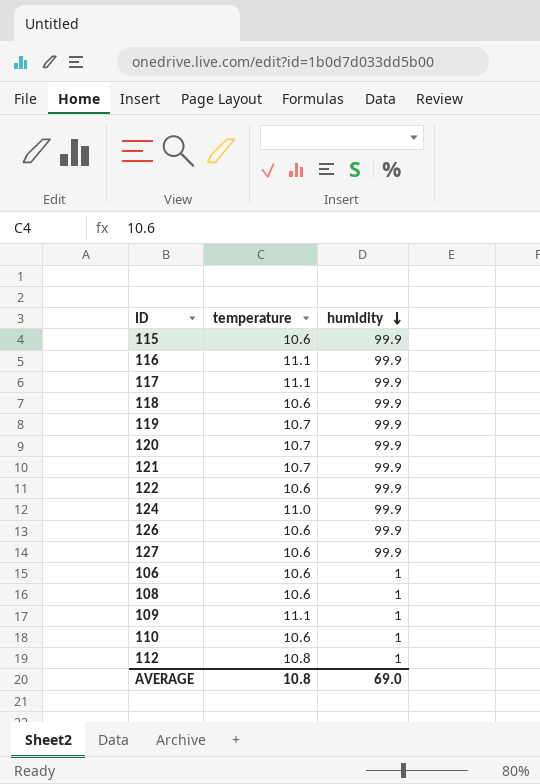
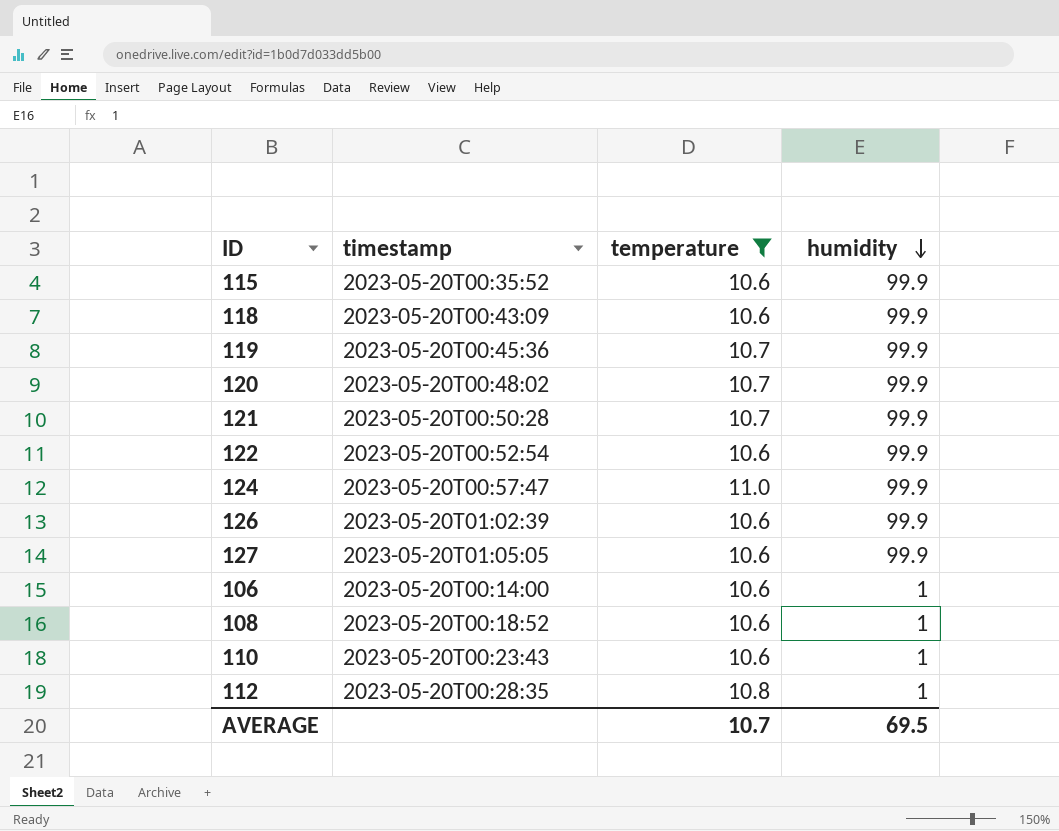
filter: none -> temperature != 11.1
column timestamp | position: none -> 2
AVERAGE | temperature: 10.8 -> 10.7
AVERAGE | humidity: 69.0 -> 69.5

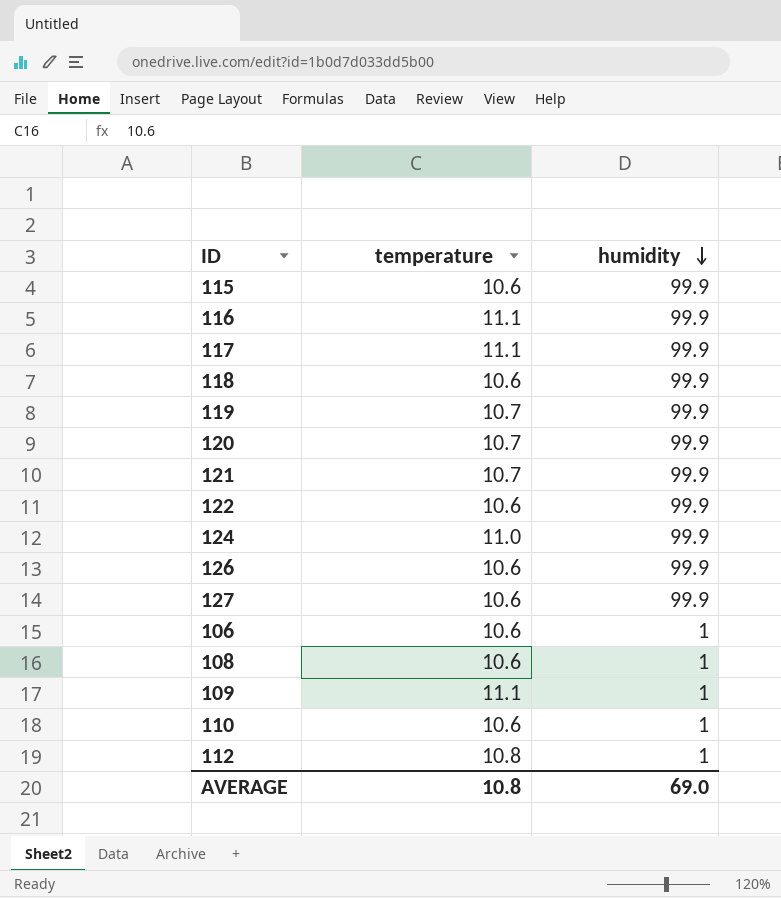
filter: temperature != 11.1 -> none
column timestamp | position: 2 -> none
AVERAGE | temperature: 10.7 -> 10.8
AVERAGE | humidity: 69.5 -> 69.0

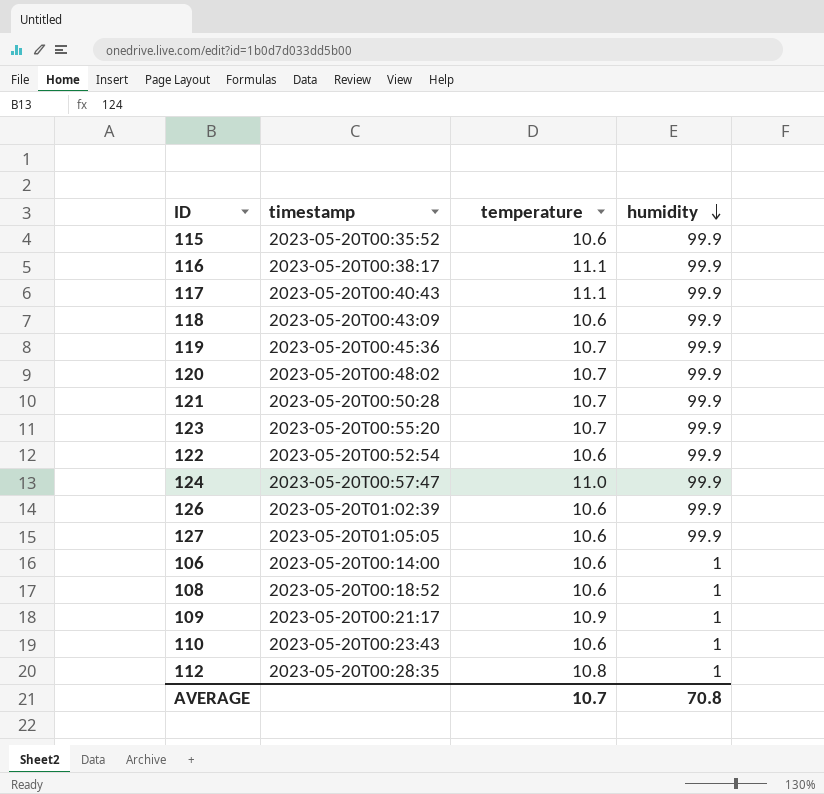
column timestamp | position: none -> 2
row 123: none -> 2023-05-20T00:55:20 | 10.7 | 99.9
109 | temperature: 11.1 -> 10.9
AVERAGE | temperature: 10.8 -> 10.7
AVERAGE | humidity: 69.0 -> 70.8

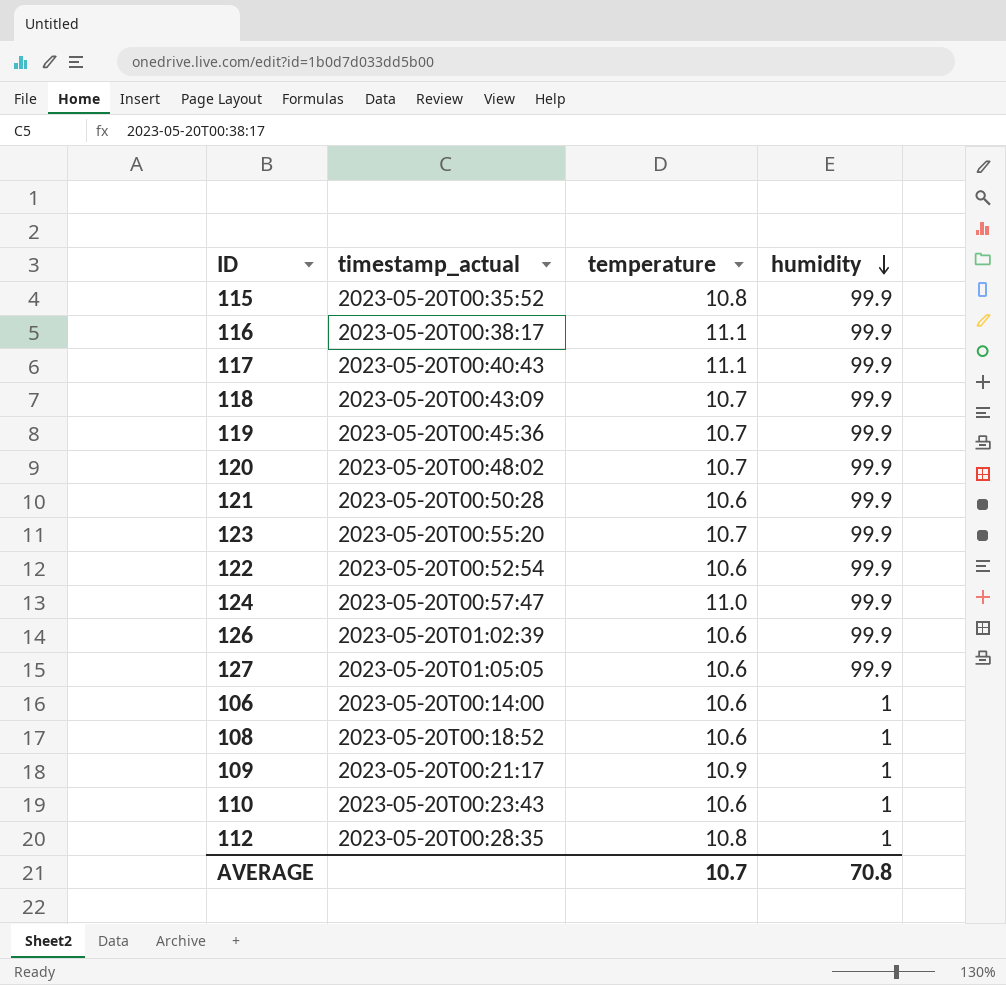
column name: timestamp -> timestamp_actual
115 | temperature: 10.6 -> 10.8
118 | temperature: 10.6 -> 10.7
121 | temperature: 10.7 -> 10.6

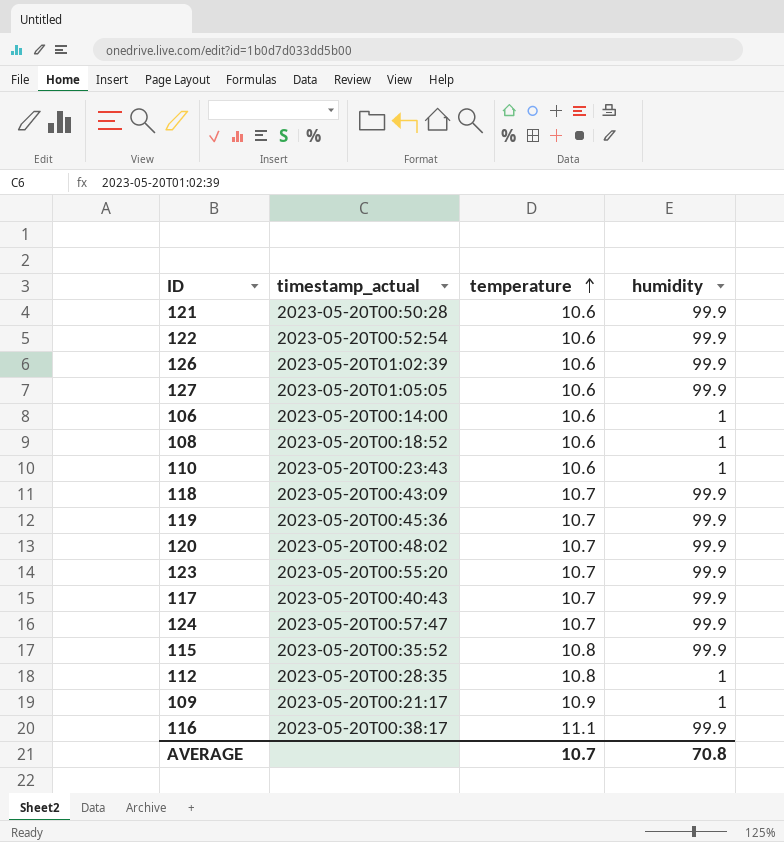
row order: humidity descending -> temperature ascending
117 | temperature: 11.1 -> 10.7
124 | temperature: 11.0 -> 10.7

